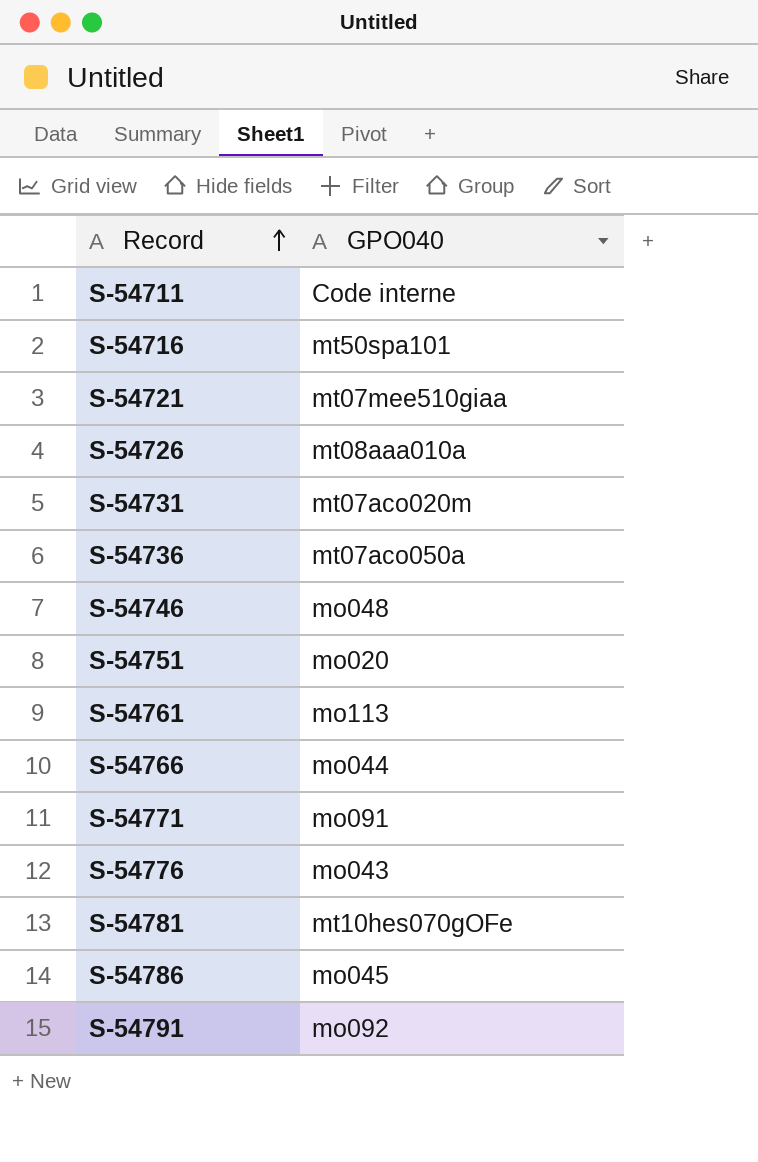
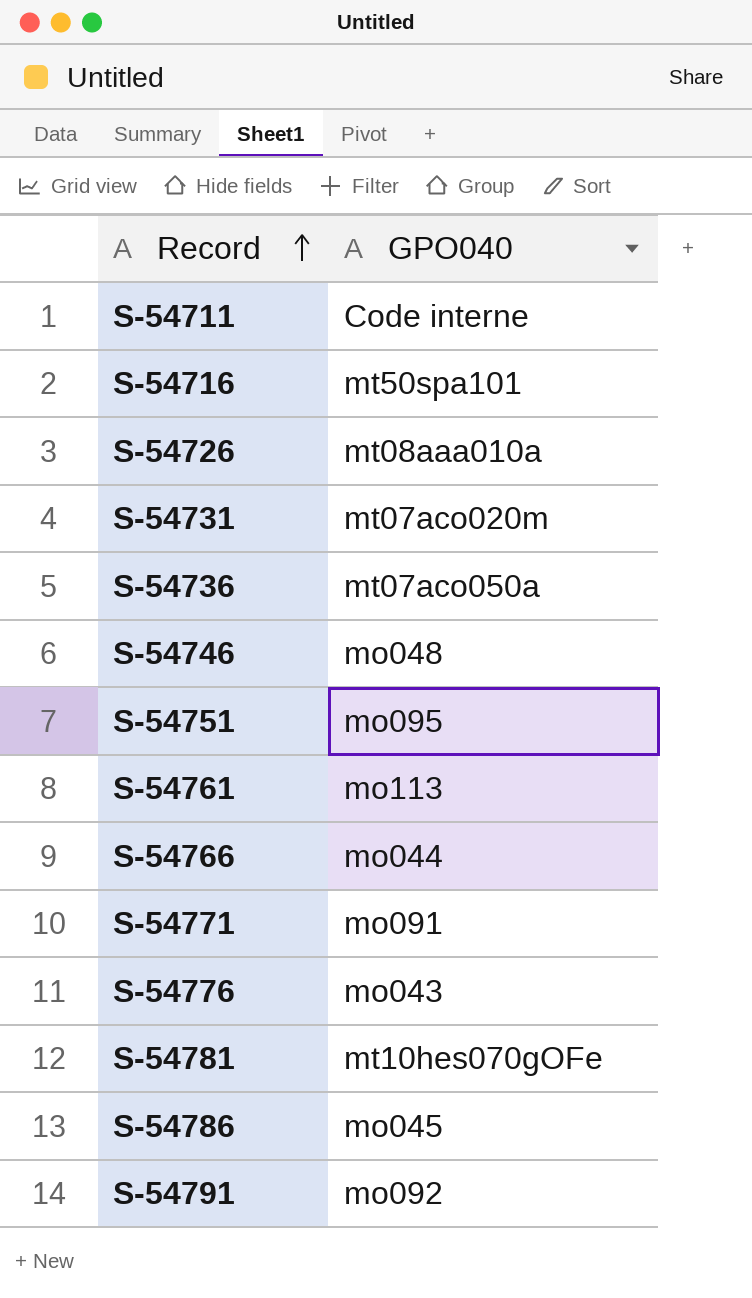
row S-54721: mt07mee510giaa -> none
S-54751 | GPO040: mo020 -> mo095

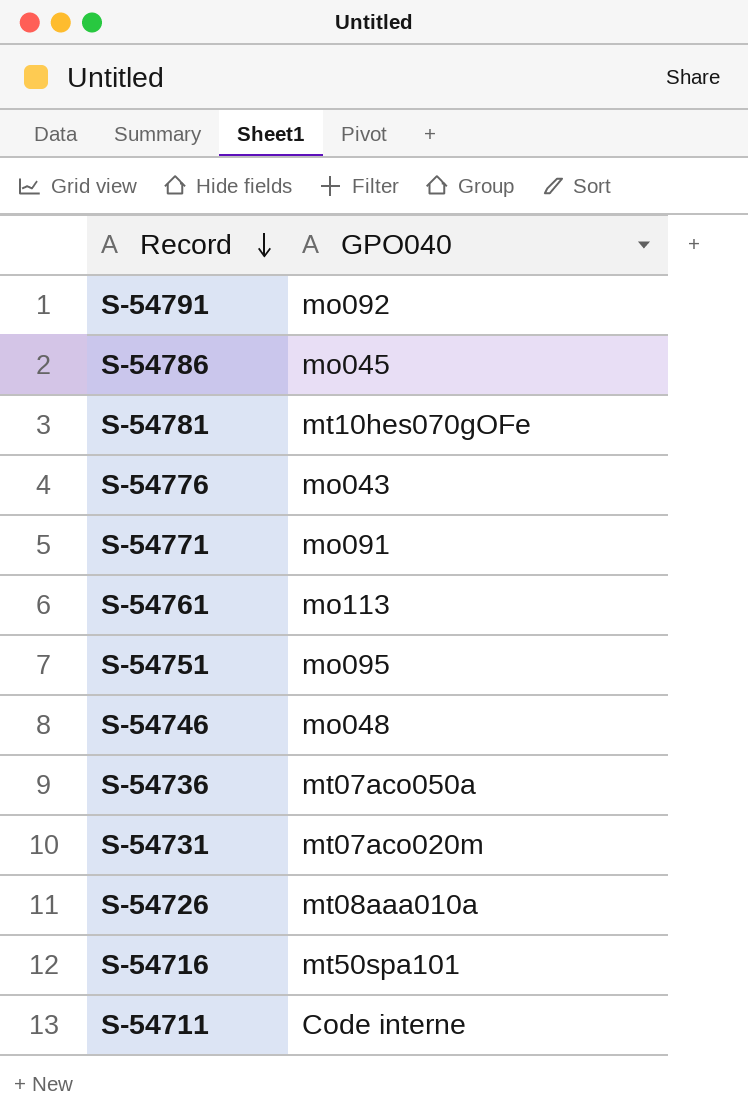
row order: Record ascending -> Record descending
row S-54766: mo044 -> none

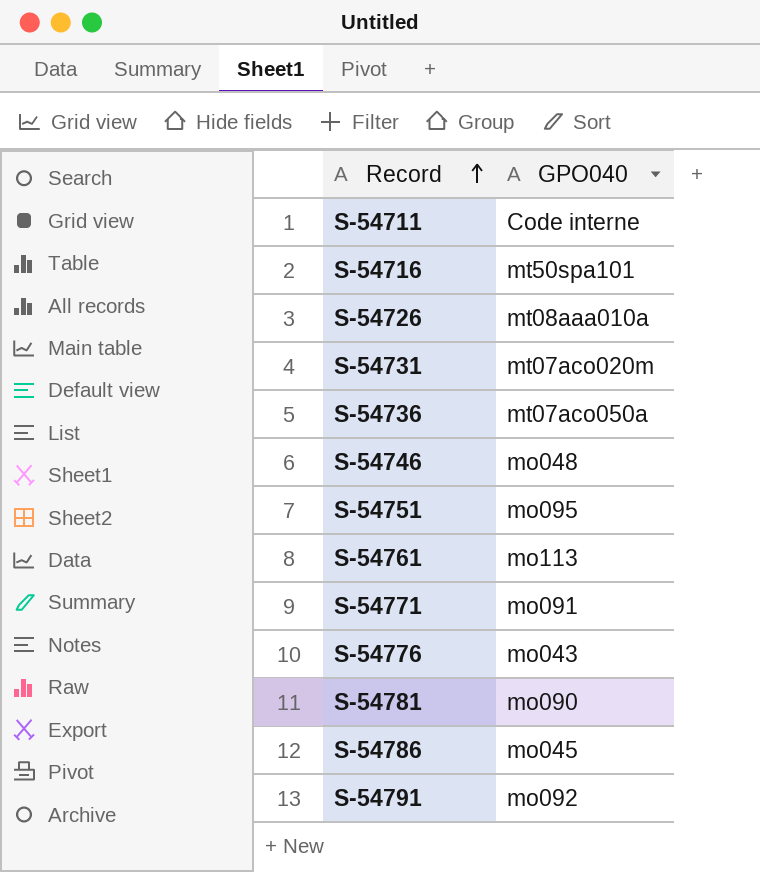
row order: Record descending -> Record ascending
S-54781 | GPO040: mt10hes070gOFe -> mo090

